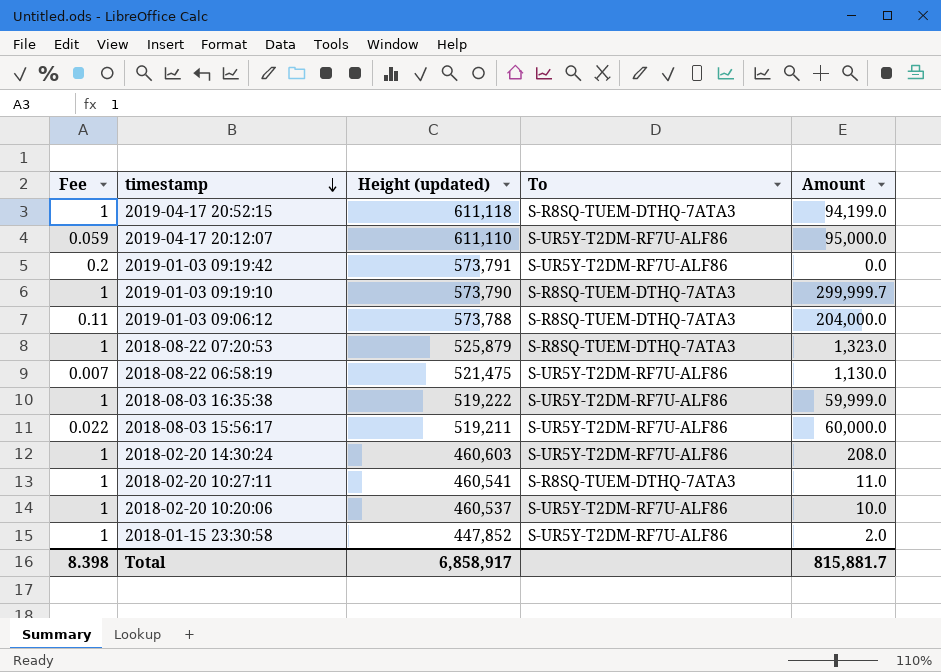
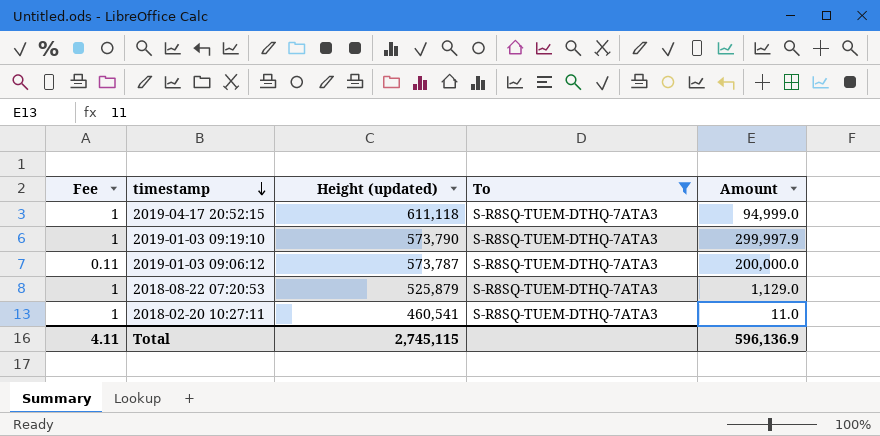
filter: none -> To = S-R8SQ-TUEM-DTHQ-7ATA3
2019-04-17 20:52:15 | Amount: 94,199.0 -> 94,999.0
2019-01-03 09:19:10 | Amount: 299,999.7 -> 299,997.9
2019-01-03 09:06:12 | Height (updated): 573,788 -> 573,787
2019-01-03 09:06:12 | Amount: 204,000.0 -> 200,000.0
2018-08-22 07:20:53 | Amount: 1,323.0 -> 1,129.0
Total | Fee: 8.398 -> 4.11
Total | Height (updated): 6,858,917 -> 2,745,115
Total | Amount: 815,881.7 -> 596,136.9

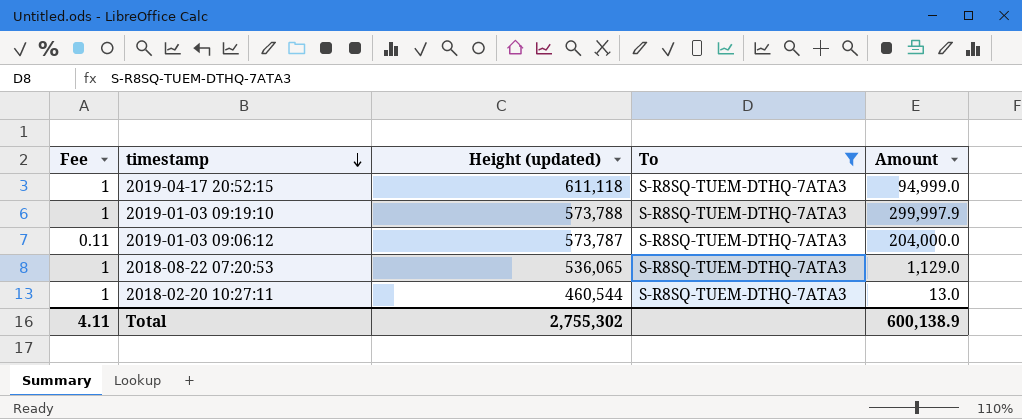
2019-01-03 09:19:10 | Height (updated): 573,790 -> 573,788
2019-01-03 09:06:12 | Amount: 200,000.0 -> 204,000.0
2018-08-22 07:20:53 | Height (updated): 525,879 -> 536,065
2018-02-20 10:27:11 | Height (updated): 460,541 -> 460,544
2018-02-20 10:27:11 | Amount: 11.0 -> 13.0
Total | Height (updated): 2,745,115 -> 2,755,302
Total | Amount: 596,136.9 -> 600,138.9

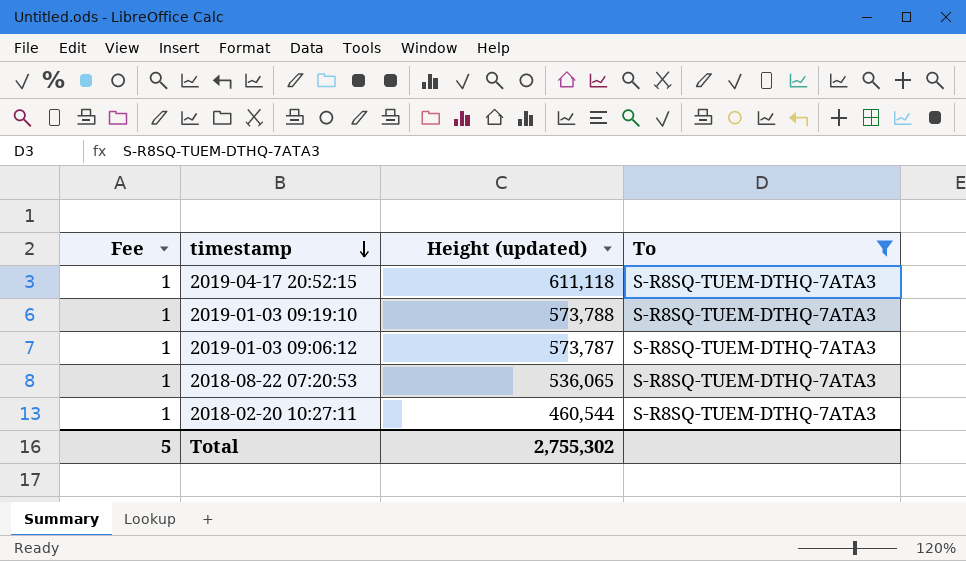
column Amount | position: 5 -> none
2019-01-03 09:06:12 | Fee: 0.11 -> 1
Total | Fee: 4.11 -> 5

